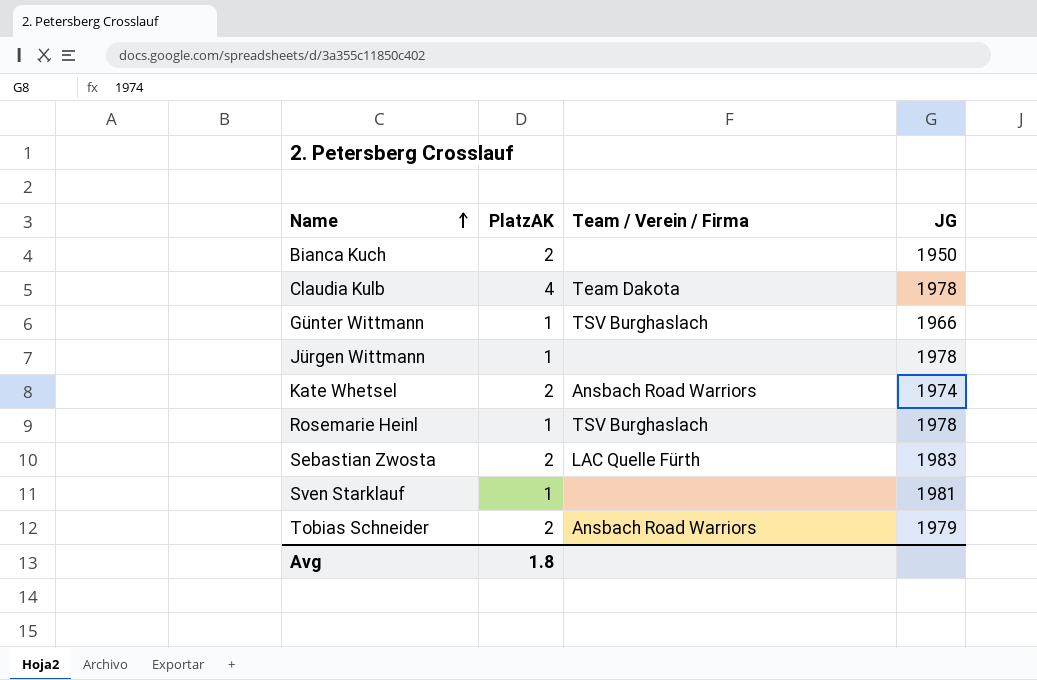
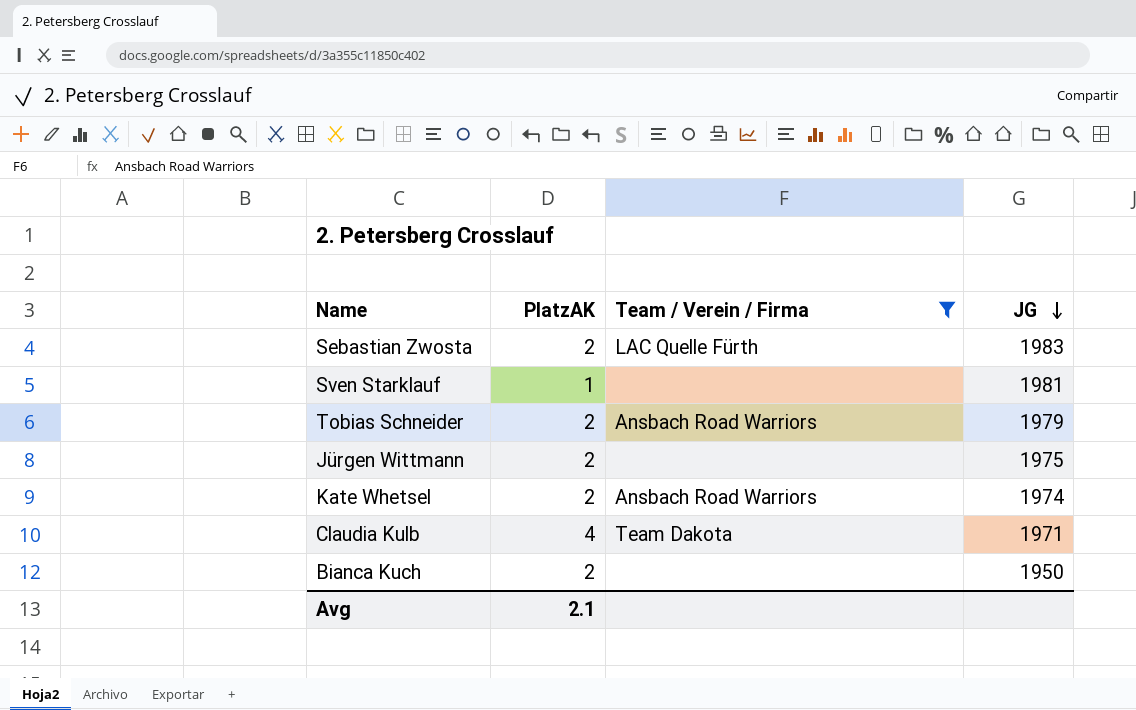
filter: none -> Team / Verein / Firma != TSV Burghaslach
row order: Name ascending -> JG descending
Jürgen Wittmann | PlatzAK: 1 -> 2
Jürgen Wittmann | JG: 1978 -> 1975
Claudia Kulb | JG: 1978 -> 1971
Avg | PlatzAK: 1.8 -> 2.1

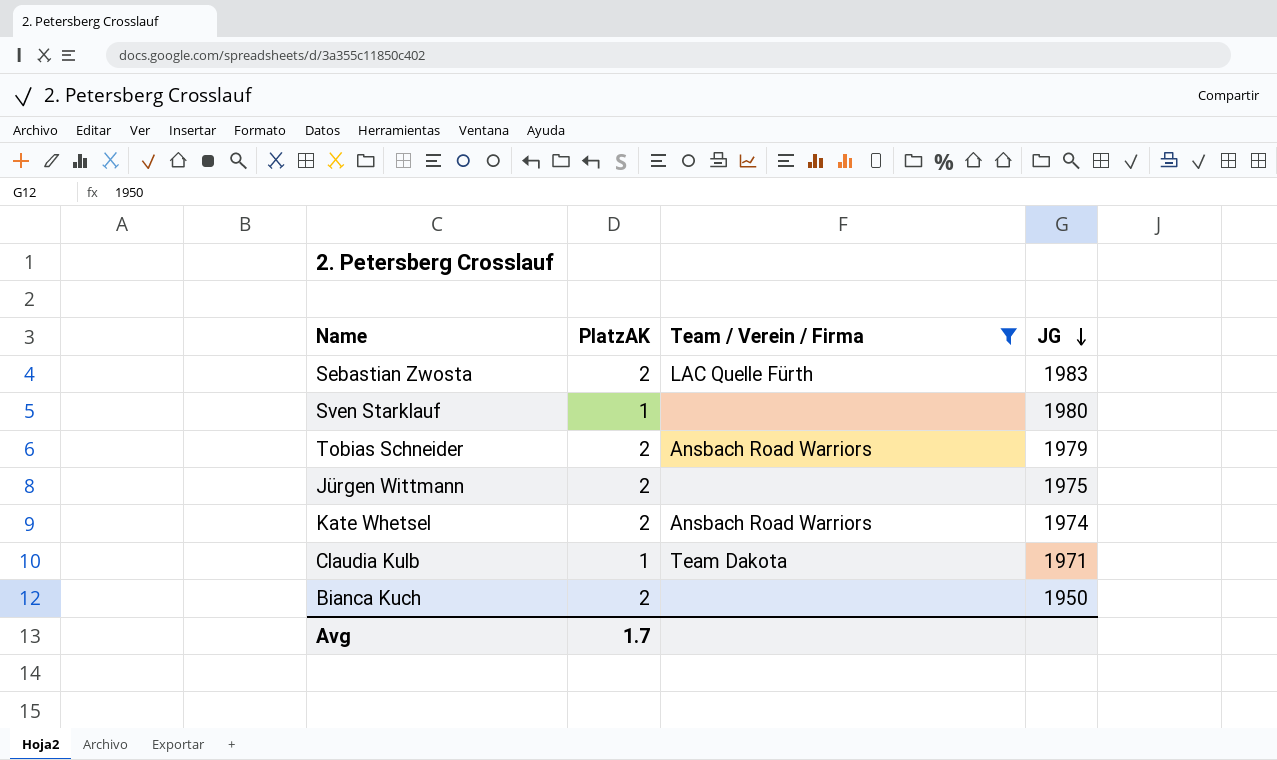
Sven Starklauf | JG: 1981 -> 1980
Claudia Kulb | PlatzAK: 4 -> 1
Avg | PlatzAK: 2.1 -> 1.7

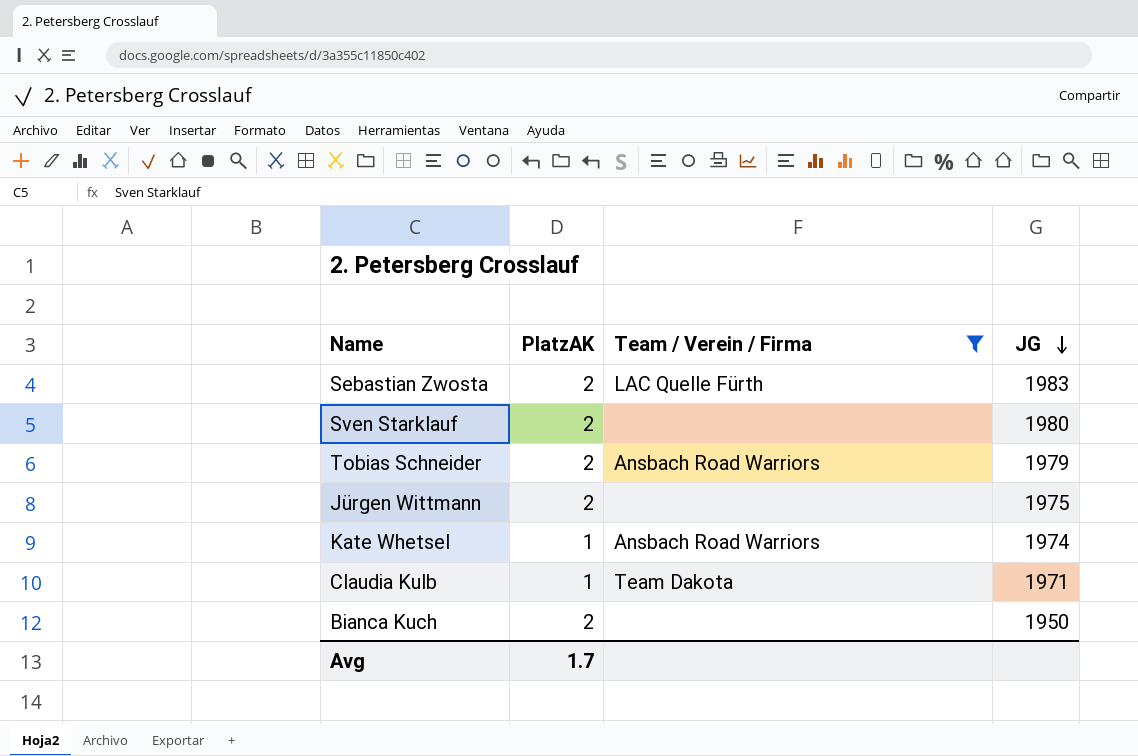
Sven Starklauf | PlatzAK: 1 -> 2
Kate Whetsel | PlatzAK: 2 -> 1

